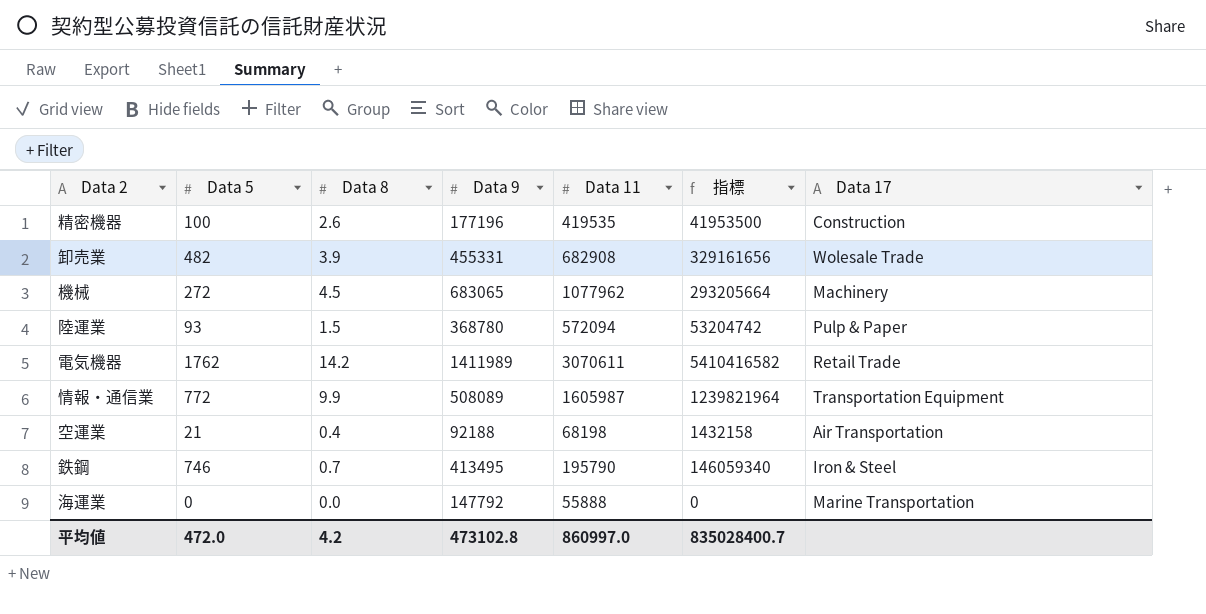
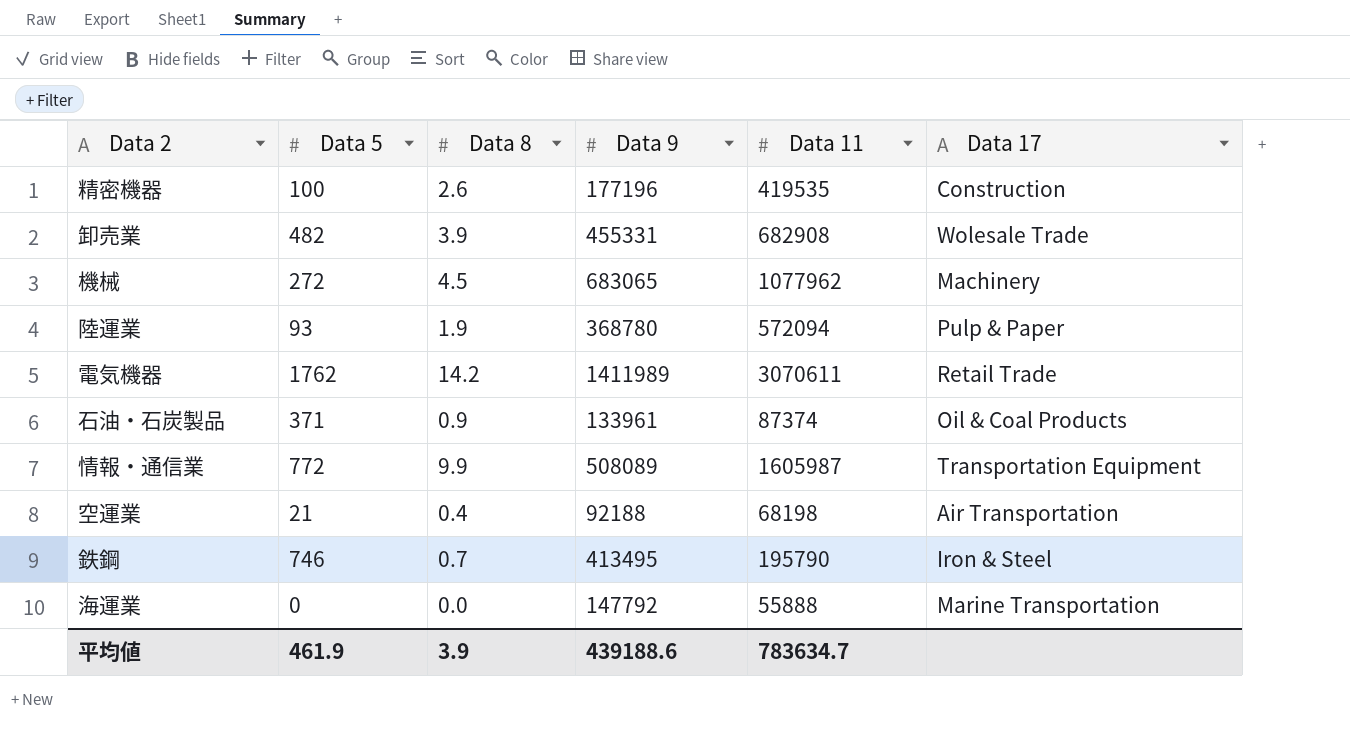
column 指標 | formula: [Data 5] * [Data 11] -> none
陸運業 | Data 8: 1.5 -> 1.9
row 石油・石炭製品: none -> 371 | 0.9 | 133961 | 87374 | Oil & Coal Products
平均値 | Data 5: 472.0 -> 461.9
平均値 | Data 8: 4.2 -> 3.9
平均値 | Data 9: 473102.8 -> 439188.6
平均値 | Data 11: 860997.0 -> 783634.7

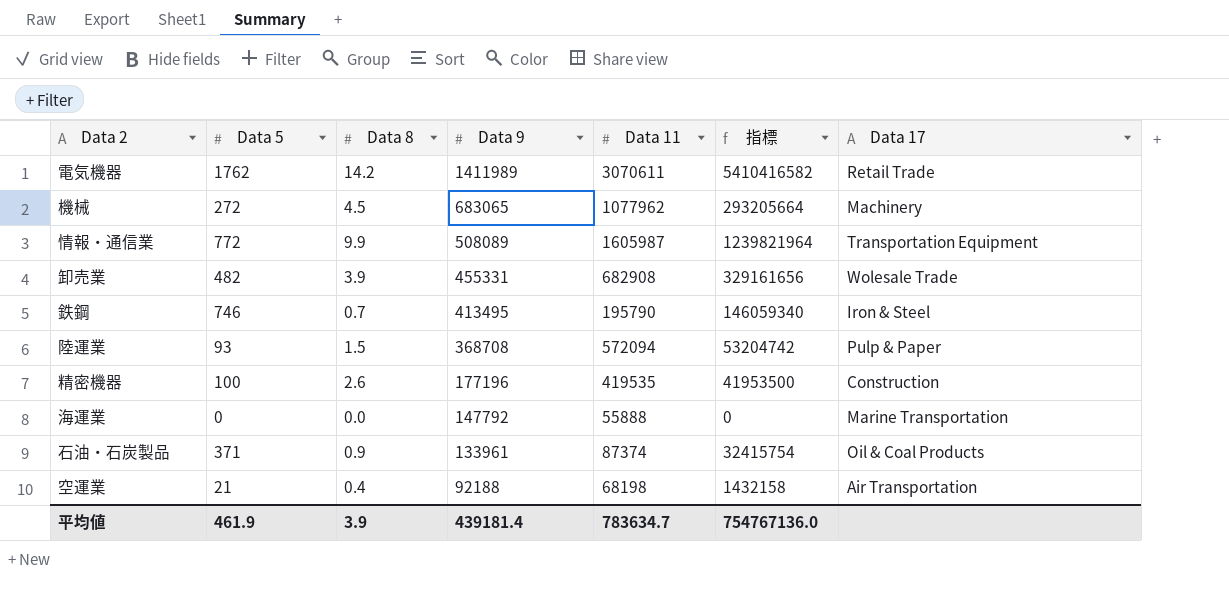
row order: none -> Data 9 descending
column 指標 | formula: none -> [Data 5] * [Data 11]
陸運業 | Data 8: 1.9 -> 1.5
陸運業 | Data 9: 368780 -> 368708
平均値 | Data 9: 439188.6 -> 439181.4

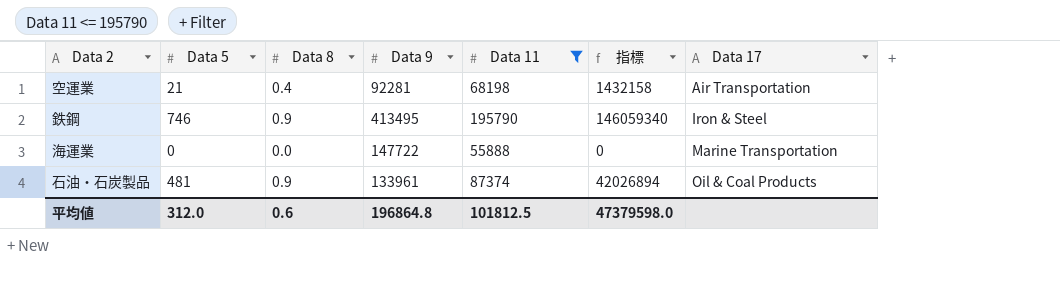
filter: none -> Data 11 <= 195790
row order: Data 9 descending -> Data 17 ascending
空運業 | Data 9: 92188 -> 92281
鉄鋼 | Data 8: 0.7 -> 0.9
海運業 | Data 9: 147792 -> 147722
石油・石炭製品 | Data 5: 371 -> 481
石油・石炭製品 | 指標: 32415754 -> 42026894
平均値 | Data 5: 461.9 -> 312.0
平均値 | Data 8: 3.9 -> 0.6
平均値 | Data 9: 439181.4 -> 196864.8
平均値 | Data 11: 783634.7 -> 101812.5
平均値 | 指標: 754767136.0 -> 47379598.0

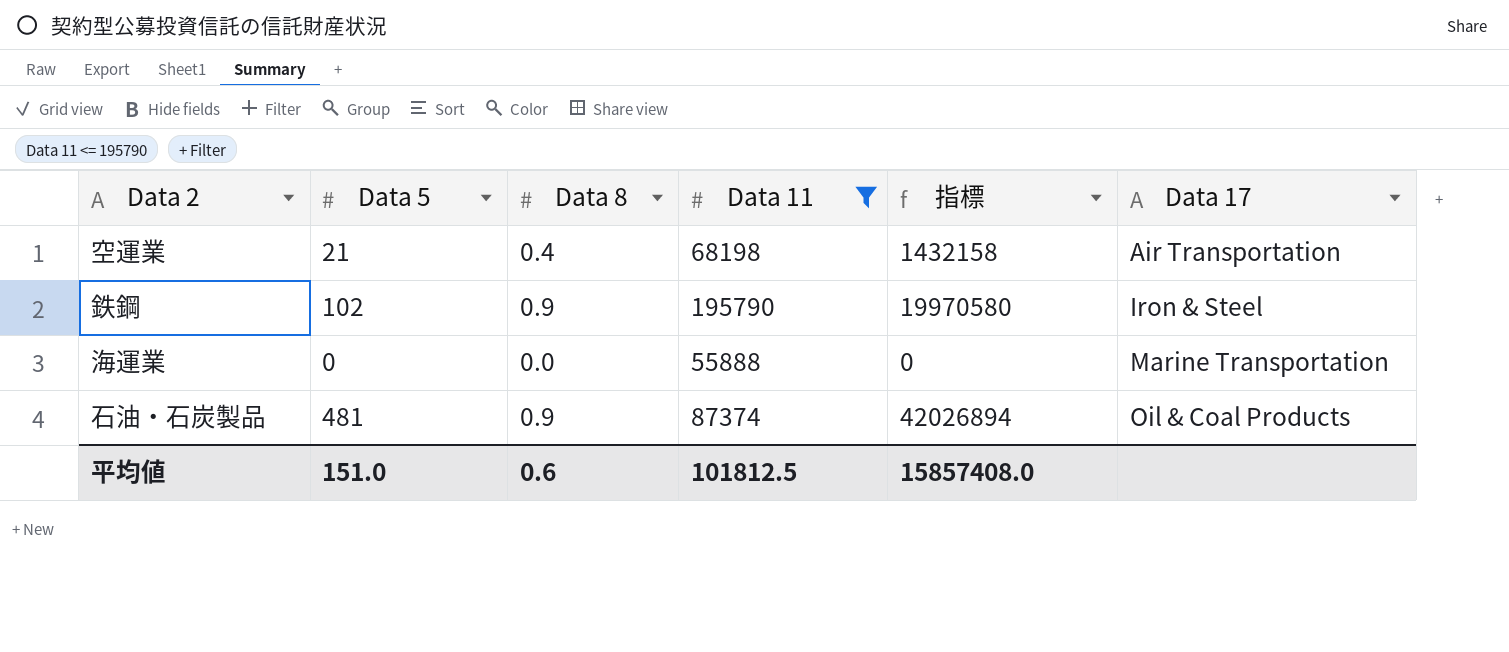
column Data 9 | position: 4 -> none
鉄鋼 | Data 5: 746 -> 102
鉄鋼 | 指標: 146059340 -> 19970580
平均値 | Data 5: 312.0 -> 151.0
平均値 | 指標: 47379598.0 -> 15857408.0

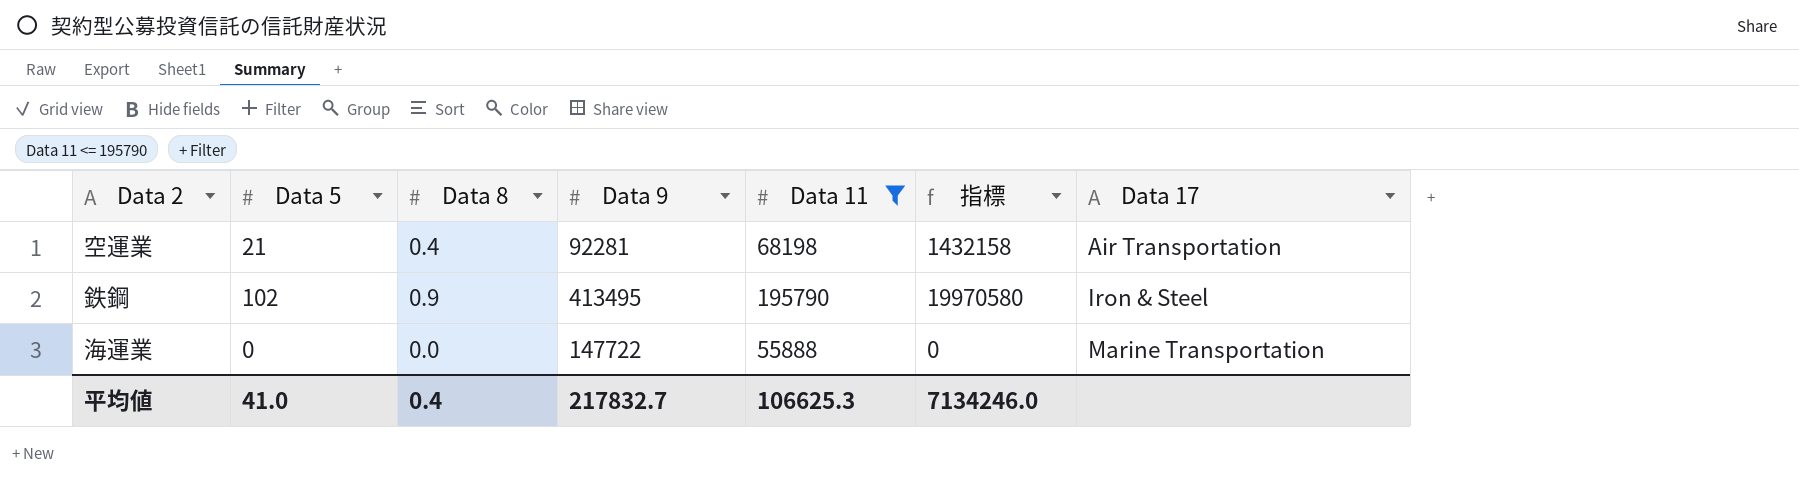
column Data 9 | position: none -> 4
row 石油・石炭製品: 481 | 0.9 | 87374 | 42026894 | Oil & Coal Products -> none
平均値 | Data 5: 151.0 -> 41.0
平均値 | Data 8: 0.6 -> 0.4
平均値 | Data 11: 101812.5 -> 106625.3
平均値 | 指標: 15857408.0 -> 7134246.0

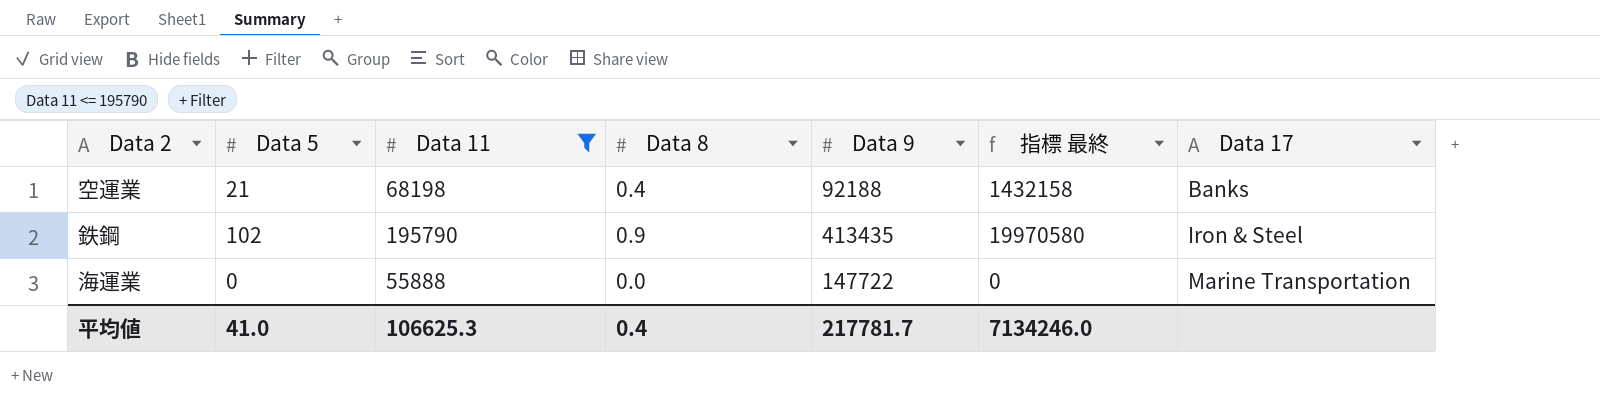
column Data 11 | position: 5 -> 3
column name: 指標 -> 指標 最終
空運業 | Data 9: 92281 -> 92188
空運業 | Data 17: Air Transportation -> Banks
鉄鋼 | Data 9: 413495 -> 413435
平均値 | Data 9: 217832.7 -> 217781.7

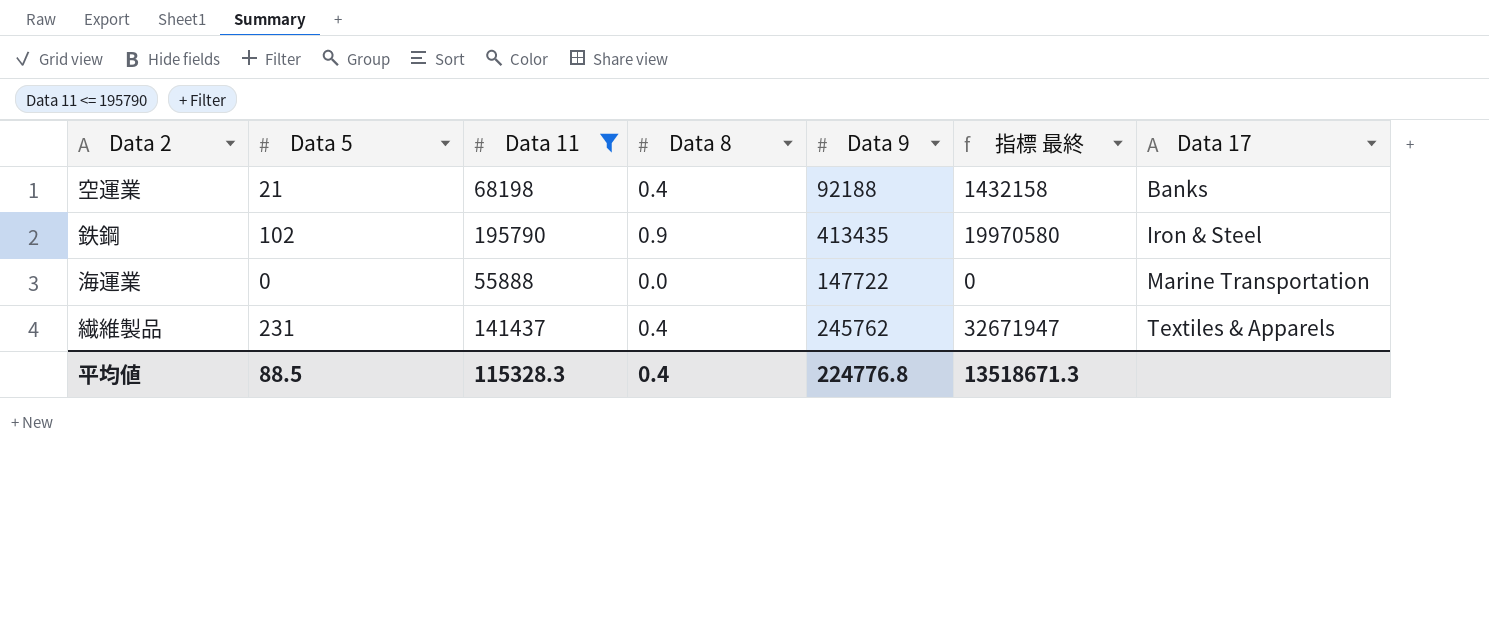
row 繊維製品: none -> 231 | 141437 | 0.4 | 245762 | 32671947 | Textiles & Apparels
平均値 | Data 5: 41.0 -> 88.5
平均値 | Data 11: 106625.3 -> 115328.3
平均値 | Data 9: 217781.7 -> 224776.8
平均値 | 指標 最終: 7134246.0 -> 13518671.3

